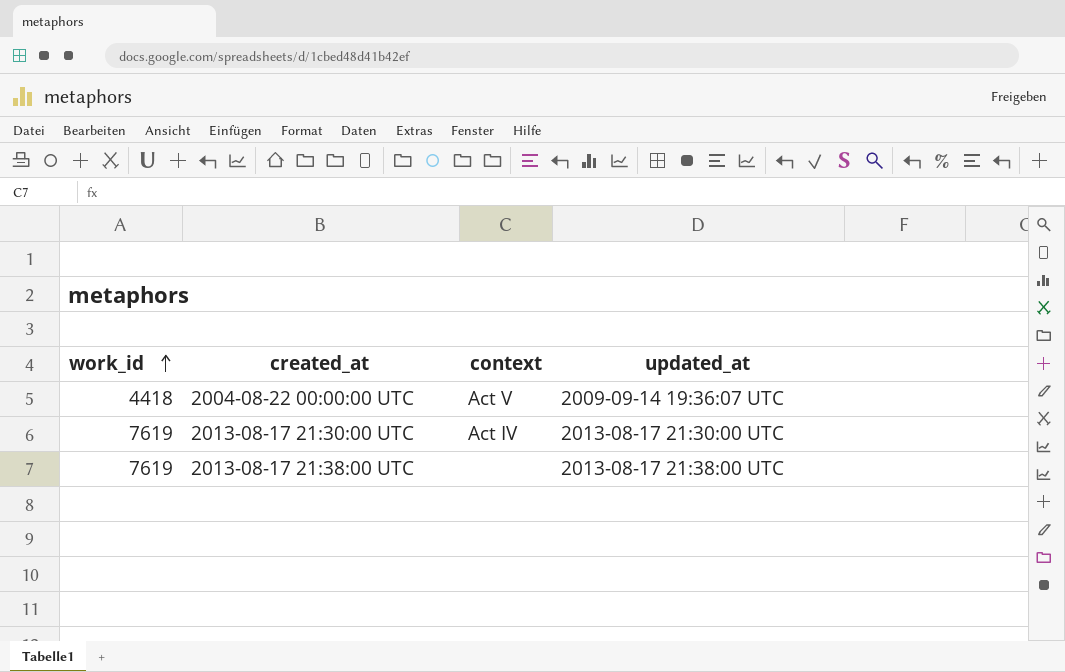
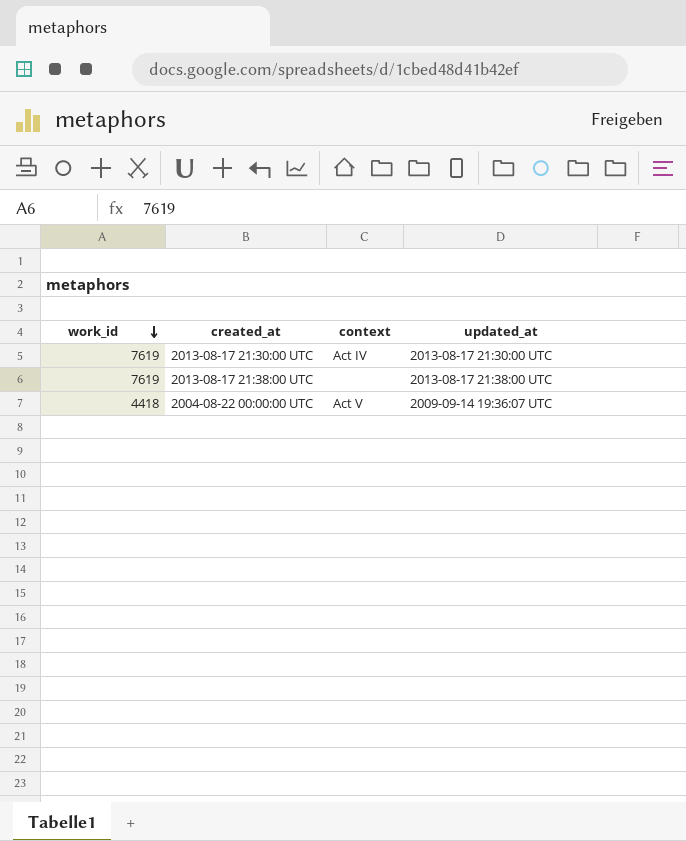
row order: work_id ascending -> work_id descending

